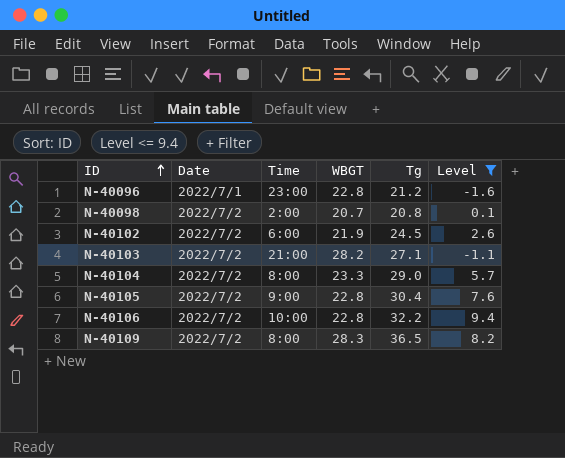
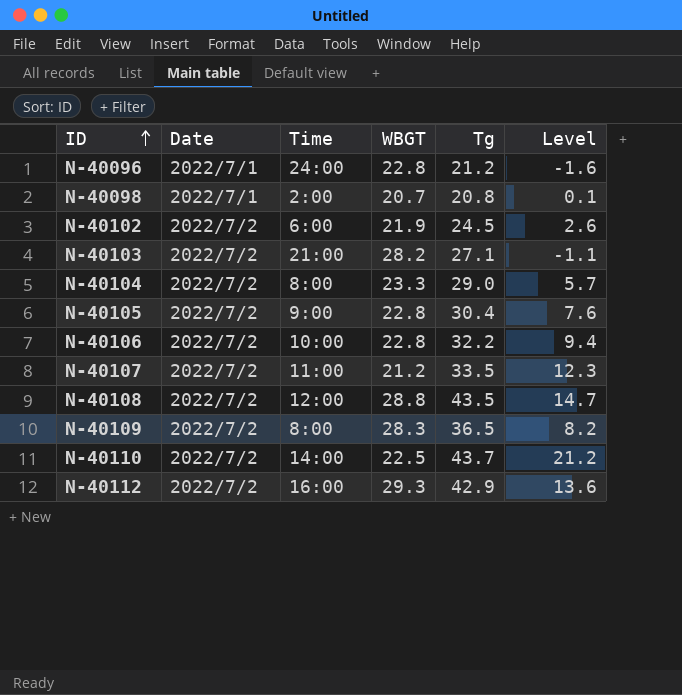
filter: Level <= 9.4 -> none
N-40096 | Time: 23:00 -> 24:00
N-40098 | Date: 2022/7/2 -> 2022/7/1

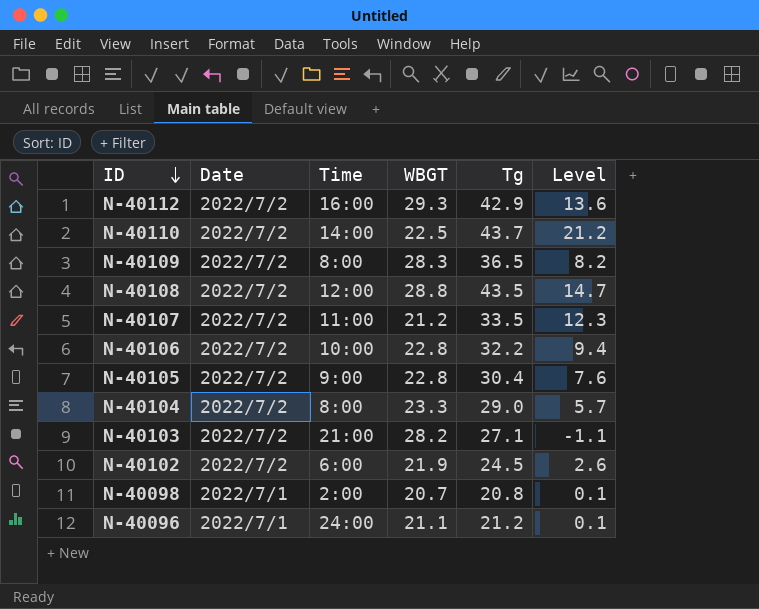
row order: ID ascending -> ID descending
N-40096 | WBGT: 22.8 -> 21.1
N-40096 | Level: -1.6 -> 0.1

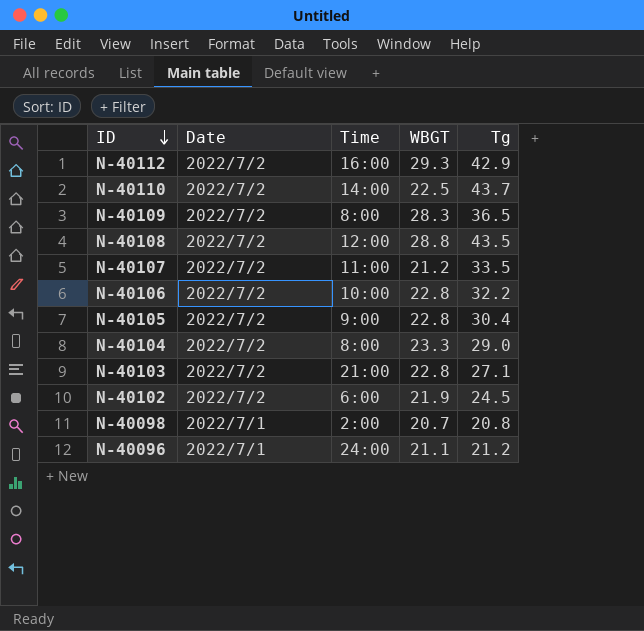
column Level | formula: [Tg] - [WBGT] -> none
N-40103 | WBGT: 28.2 -> 22.8

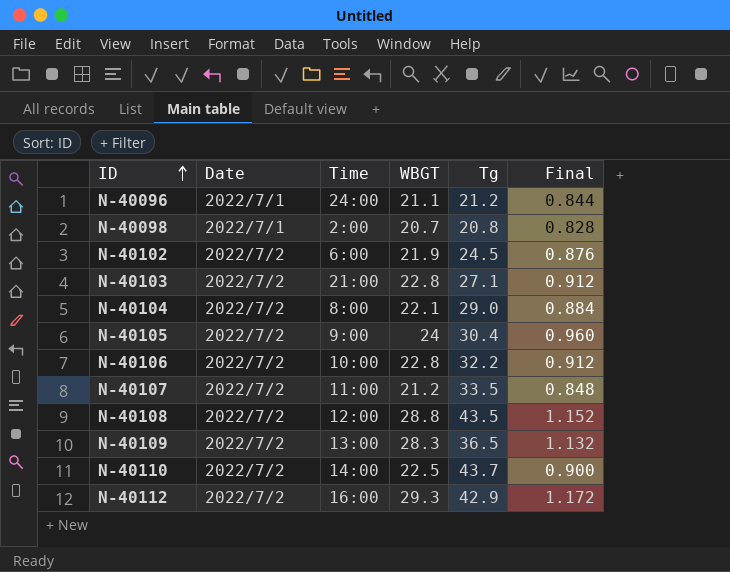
row order: ID descending -> ID ascending
column Final | formula: none -> [WBGT] * 0.04
N-40104 | WBGT: 23.3 -> 22.1
N-40105 | WBGT: 22.8 -> 24
N-40109 | Time: 8:00 -> 13:00

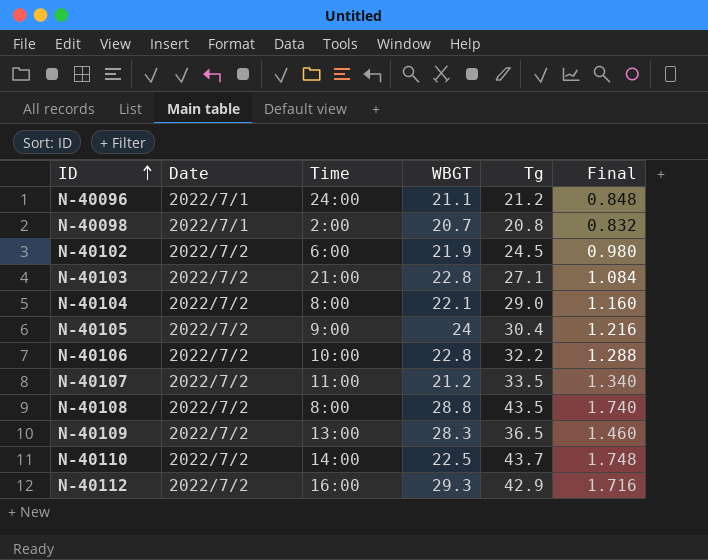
column Final | formula: [WBGT] * 0.04 -> [Tg] * 0.04
N-40108 | Time: 12:00 -> 8:00

